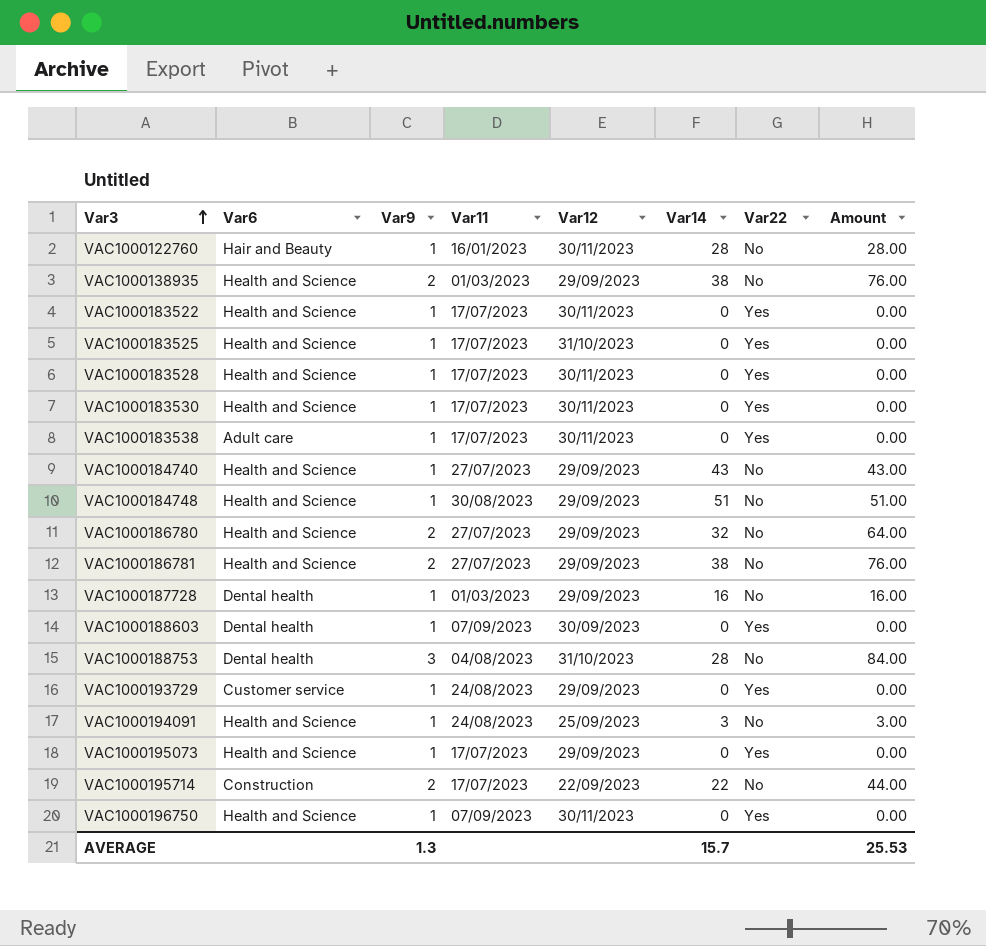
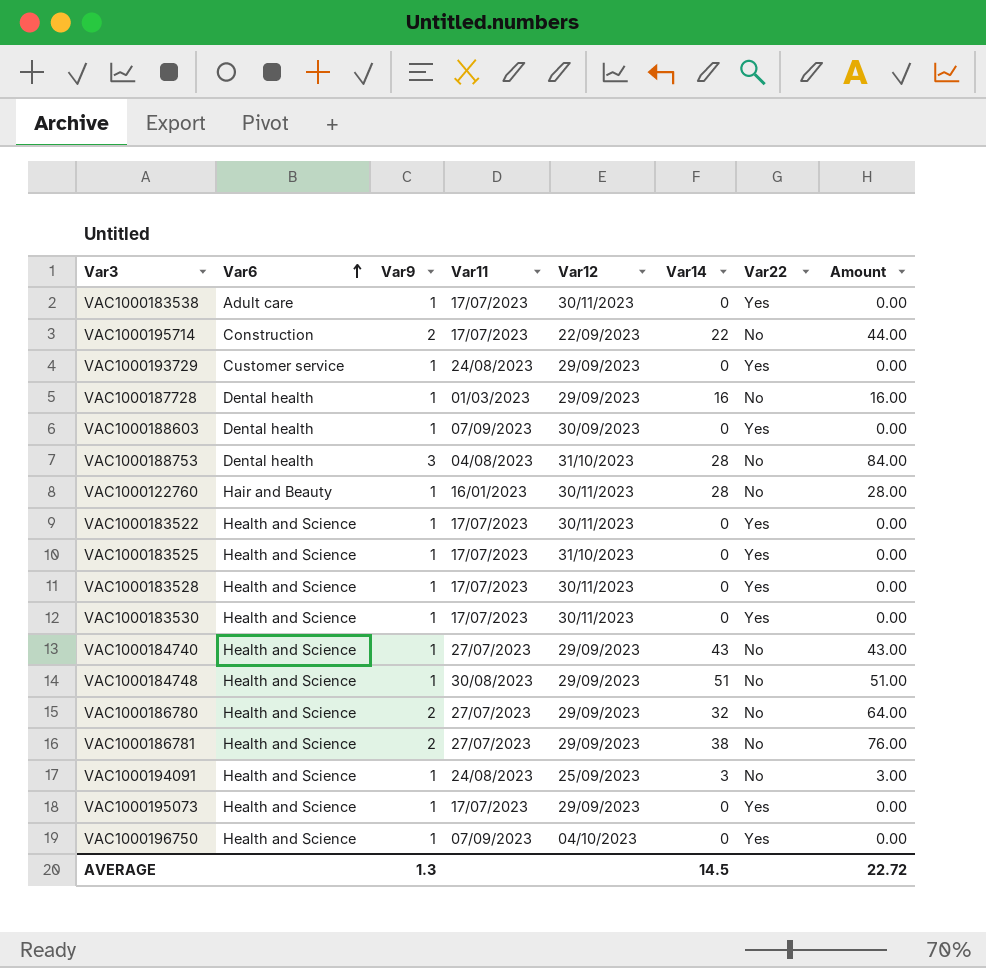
row order: Var3 ascending -> Var6 ascending
row VAC1000138935: Health and Science | 2 | 01/03/2023 | 29/09/2023 | 38 | No | 76.00 -> none
VAC1000196750 | Var12: 30/11/2023 -> 04/10/2023
AVERAGE | Var14: 15.7 -> 14.5
AVERAGE | Amount: 25.53 -> 22.72

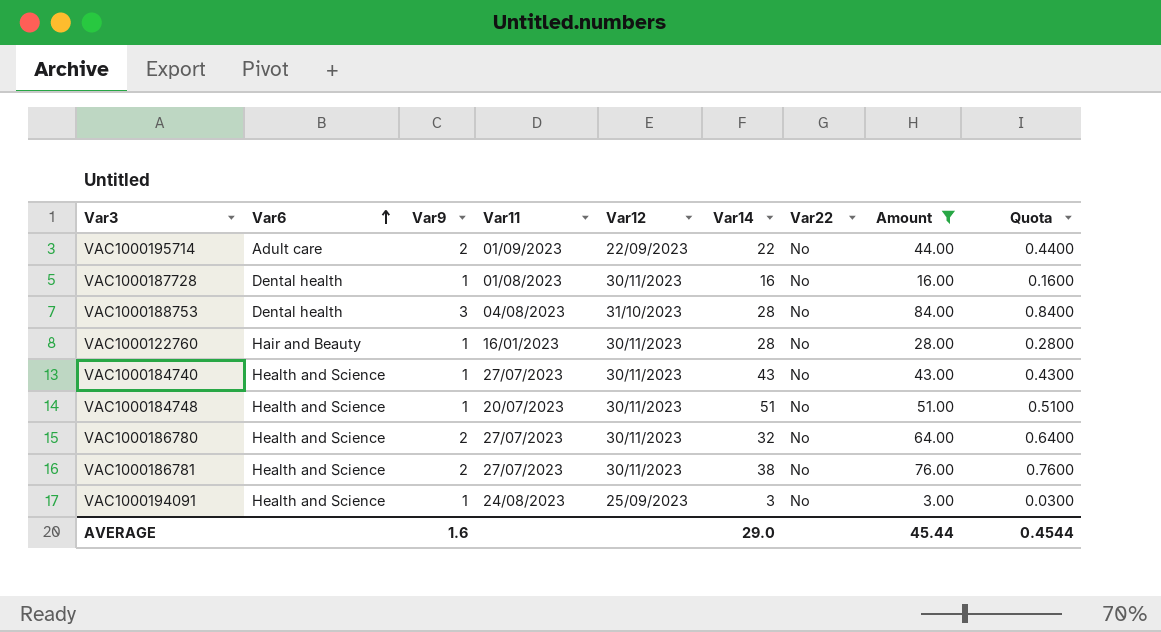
filter: none -> Amount != 0.00
column Quota | formula: none -> [Amount] * 0.01
VAC1000195714 | Var6: Construction -> Adult care
VAC1000195714 | Var11: 17/07/2023 -> 01/09/2023
VAC1000187728 | Var11: 01/03/2023 -> 01/08/2023
VAC1000187728 | Var12: 29/09/2023 -> 30/11/2023
VAC1000184740 | Var12: 29/09/2023 -> 30/11/2023
VAC1000184748 | Var11: 30/08/2023 -> 20/07/2023
VAC1000184748 | Var12: 29/09/2023 -> 30/11/2023
VAC1000186780 | Var12: 29/09/2023 -> 30/11/2023
VAC1000186781 | Var12: 29/09/2023 -> 30/11/2023
AVERAGE | Var9: 1.3 -> 1.6
AVERAGE | Var14: 14.5 -> 29.0
AVERAGE | Amount: 22.72 -> 45.44

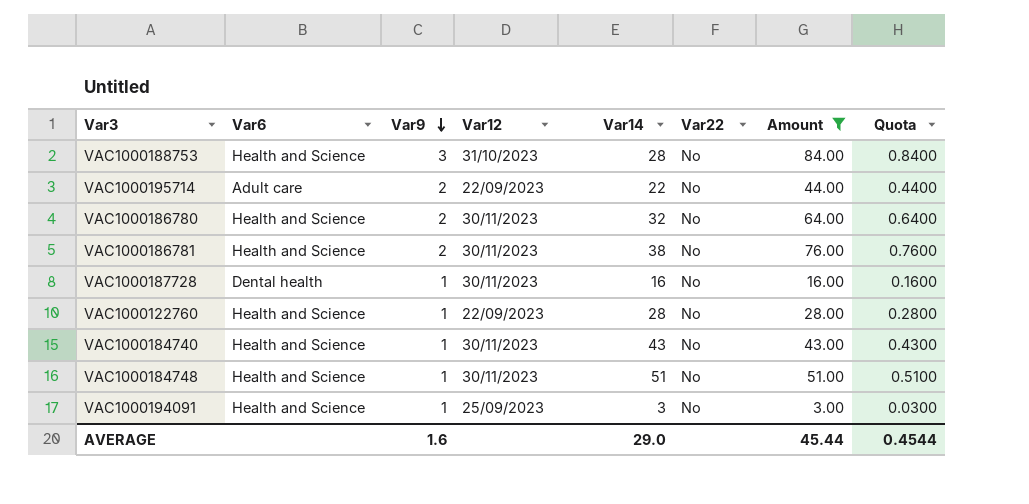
row order: Var6 ascending -> Var9 descending
column Var11 | position: 4 -> none
VAC1000188753 | Var6: Dental health -> Health and Science
VAC1000122760 | Var6: Hair and Beauty -> Health and Science
VAC1000122760 | Var12: 30/11/2023 -> 22/09/2023

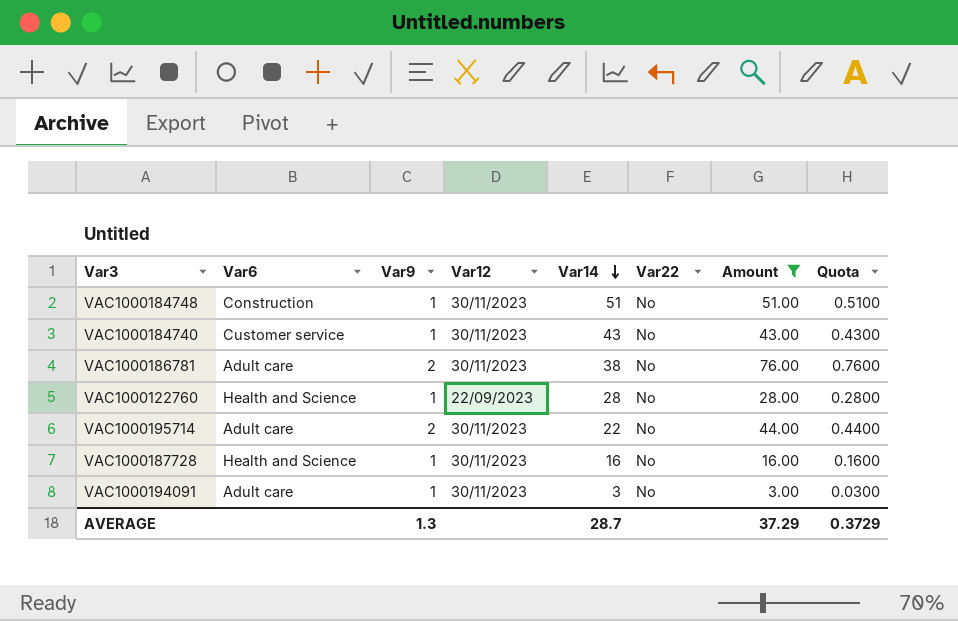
row order: Var9 descending -> Var14 descending
row VAC1000188753: Health and Science | 3 | 31/10/2023 | 28 | No | 84.00 | 0.8400 -> none
row VAC1000186780: Health and Science | 2 | 30/11/2023 | 32 | No | 64.00 | 0.6400 -> none
VAC1000184748 | Var6: Health and Science -> Construction
VAC1000184740 | Var6: Health and Science -> Customer service
VAC1000186781 | Var6: Health and Science -> Adult care
VAC1000195714 | Var12: 22/09/2023 -> 30/11/2023
VAC1000187728 | Var6: Dental health -> Health and Science
VAC1000194091 | Var6: Health and Science -> Adult care
VAC1000194091 | Var12: 25/09/2023 -> 30/11/2023
AVERAGE | Var9: 1.6 -> 1.3
AVERAGE | Var14: 29.0 -> 28.7
AVERAGE | Amount: 45.44 -> 37.29
AVERAGE | Quota: 0.4544 -> 0.3729

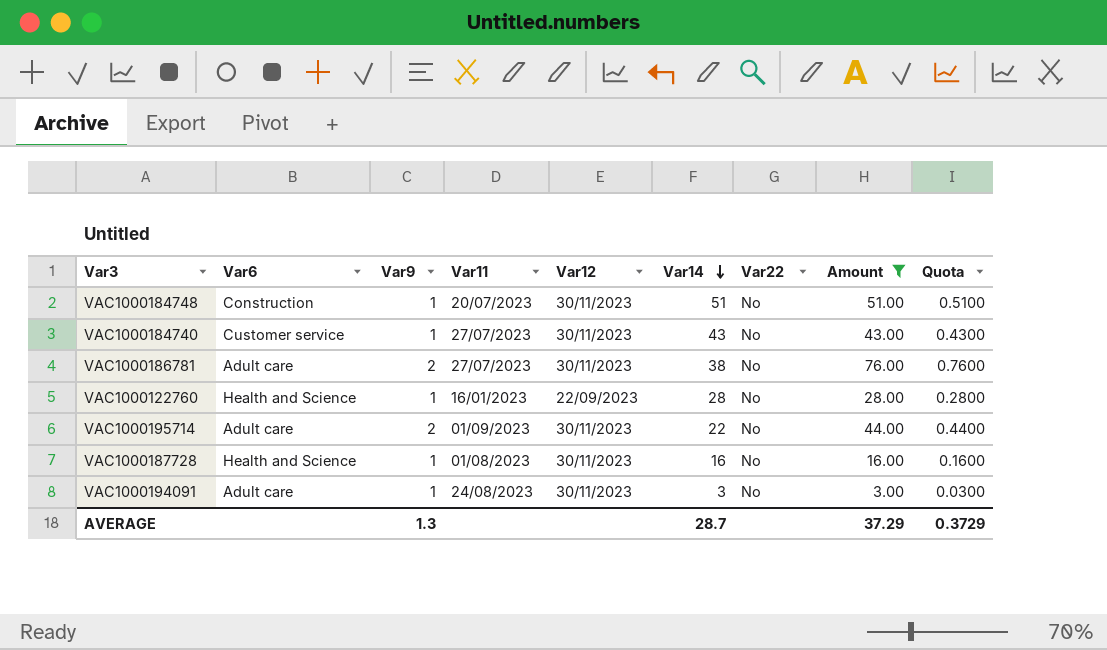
column Var11 | position: none -> 4

